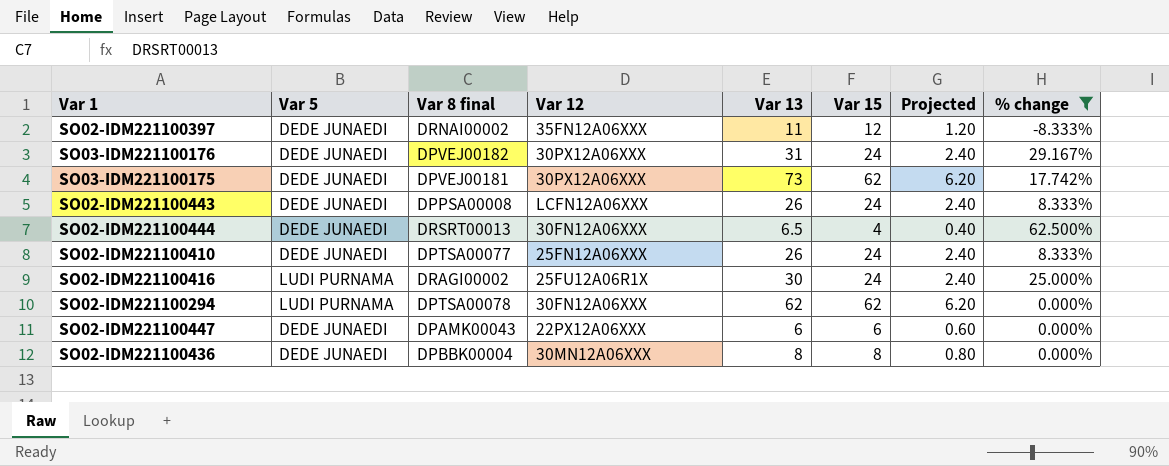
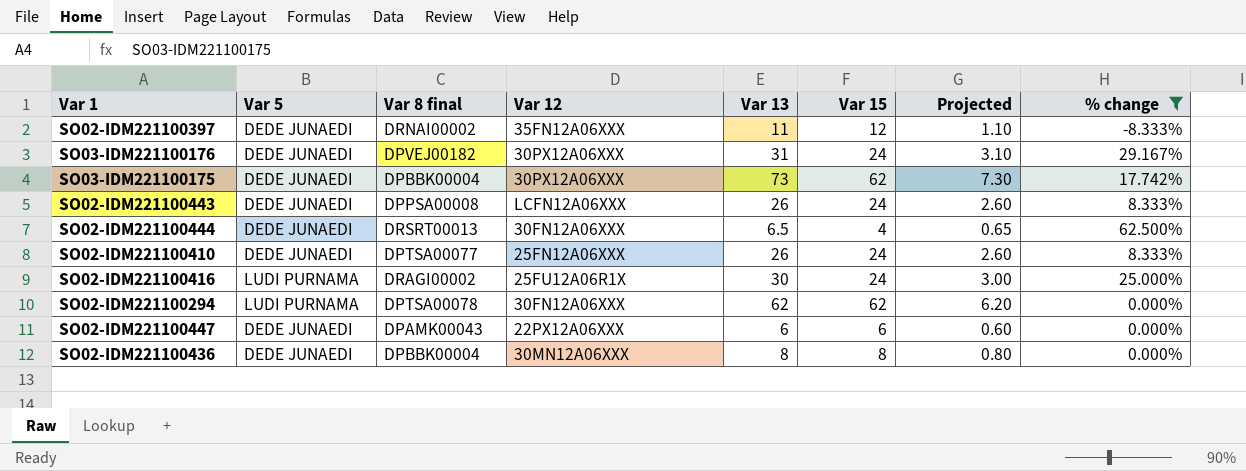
column Projected | formula: [Var 15] * 0.1 -> [Var 13] * 0.1
SO03-IDM221100175 | Var 8 final: DPVEJ00181 -> DPBBK00004

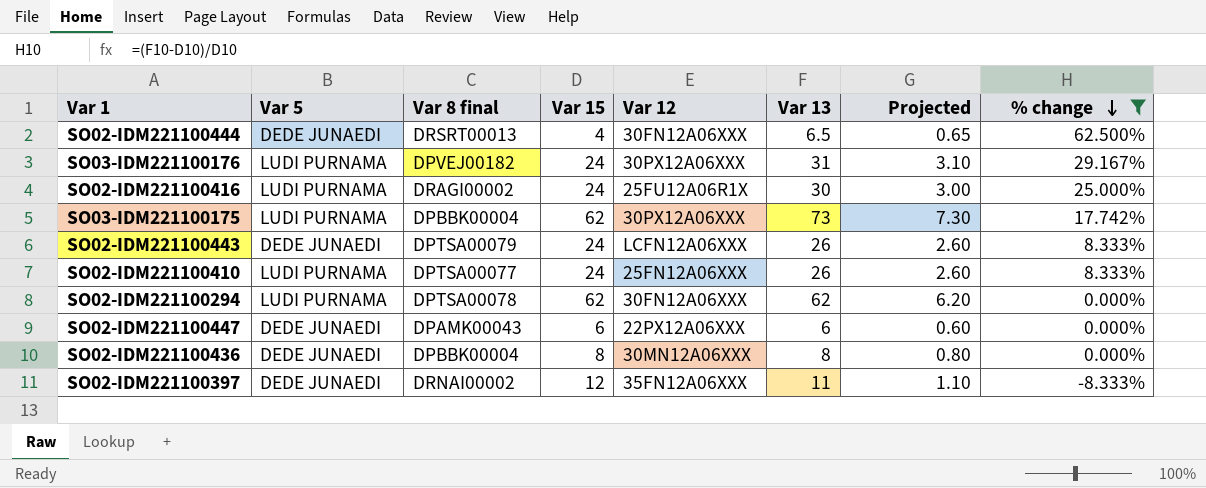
row order: none -> % change descending
column Var 15 | position: 6 -> 4
SO03-IDM221100176 | Var 5: DEDE JUNAEDI -> LUDI PURNAMA
SO03-IDM221100175 | Var 5: DEDE JUNAEDI -> LUDI PURNAMA
SO02-IDM221100443 | Var 8 final: DPPSA00008 -> DPTSA00079
SO02-IDM221100410 | Var 5: DEDE JUNAEDI -> LUDI PURNAMA

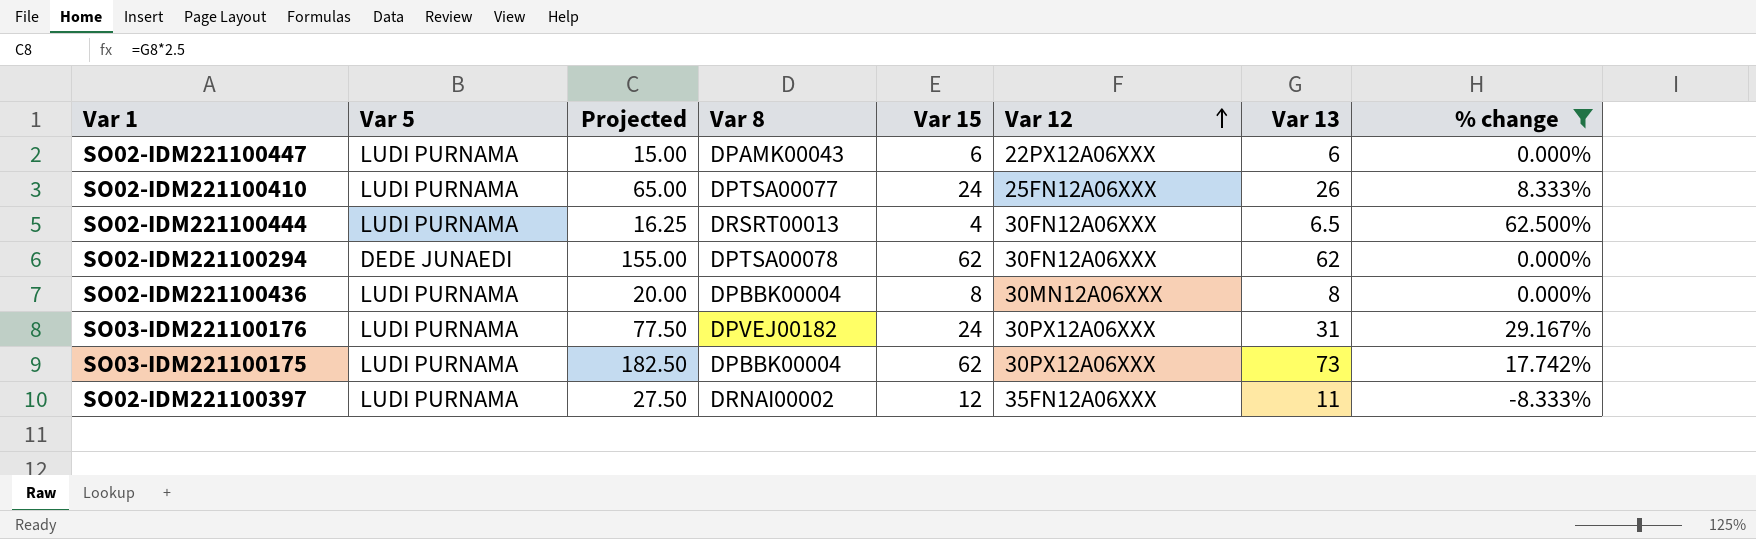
row order: % change descending -> Var 12 ascending
column Projected | formula: [Var 13] * 0.1 -> [Var 13] * 2.5
column Projected | position: 7 -> 3
column name: Var 8 final -> Var 8
row SO02-IDM221100416: LUDI PURNAMA | DRAGI00002 | 24 | 25FU12A06R1X | 30 | 3.00 | 25.000% -> none
row SO02-IDM221100443: DEDE JUNAEDI | DPTSA00079 | 24 | LCFN12A06XXX | 26 | 2.60 | 8.333% -> none
SO02-IDM221100447 | Var 5: DEDE JUNAEDI -> LUDI PURNAMA
SO02-IDM221100444 | Var 5: DEDE JUNAEDI -> LUDI PURNAMA
SO02-IDM221100294 | Var 5: LUDI PURNAMA -> DEDE JUNAEDI
SO02-IDM221100436 | Var 5: DEDE JUNAEDI -> LUDI PURNAMA
SO02-IDM221100397 | Var 5: DEDE JUNAEDI -> LUDI PURNAMA

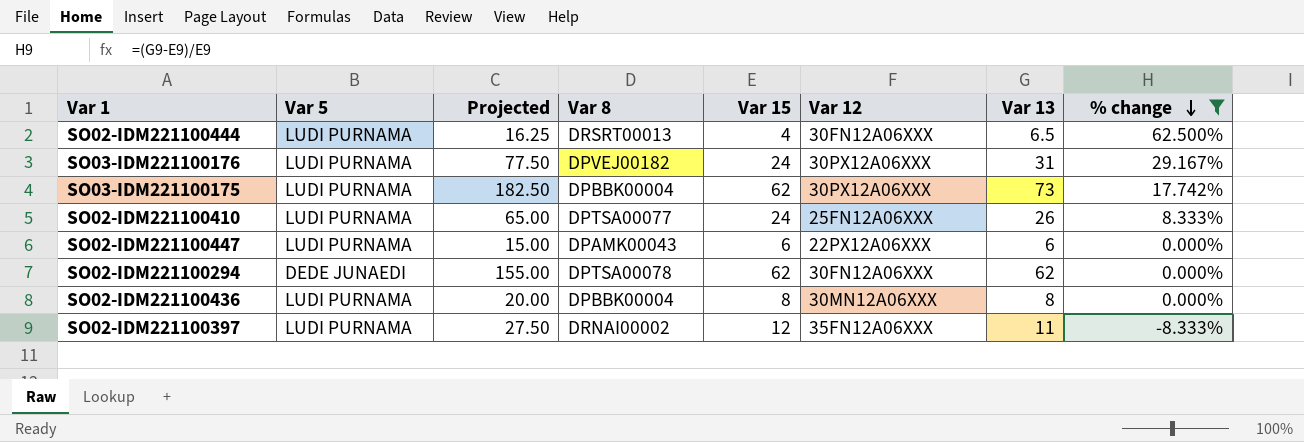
row order: Var 12 ascending -> % change descending

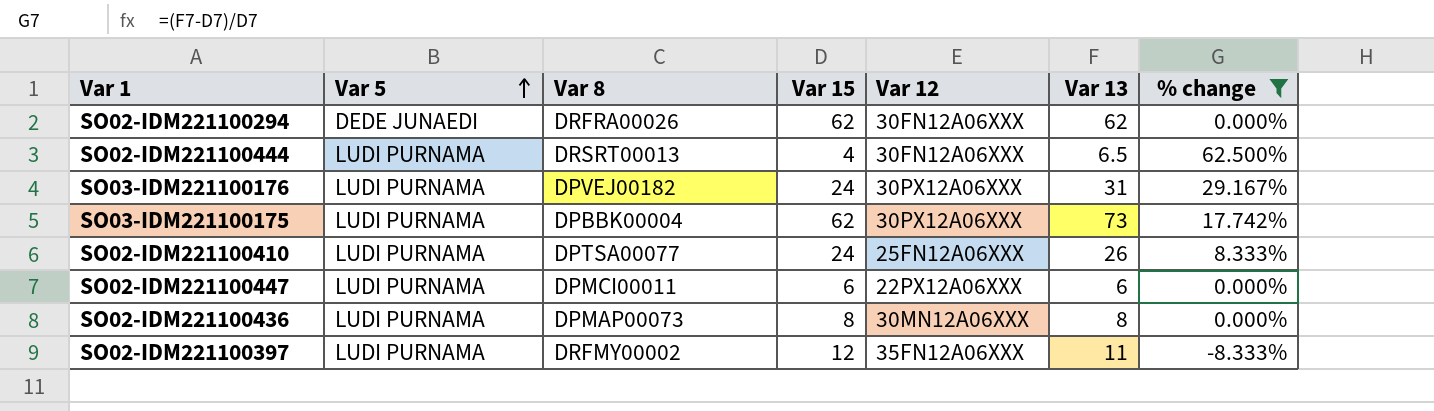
row order: % change descending -> Var 5 ascending
column Projected | formula: [Var 13] * 2.5 -> none
SO02-IDM221100294 | Var 8: DPTSA00078 -> DRFRA00026
SO02-IDM221100447 | Var 8: DPAMK00043 -> DPMCI00011
SO02-IDM221100436 | Var 8: DPBBK00004 -> DPMAP00073
SO02-IDM221100397 | Var 8: DRNAI00002 -> DRFMY00002

